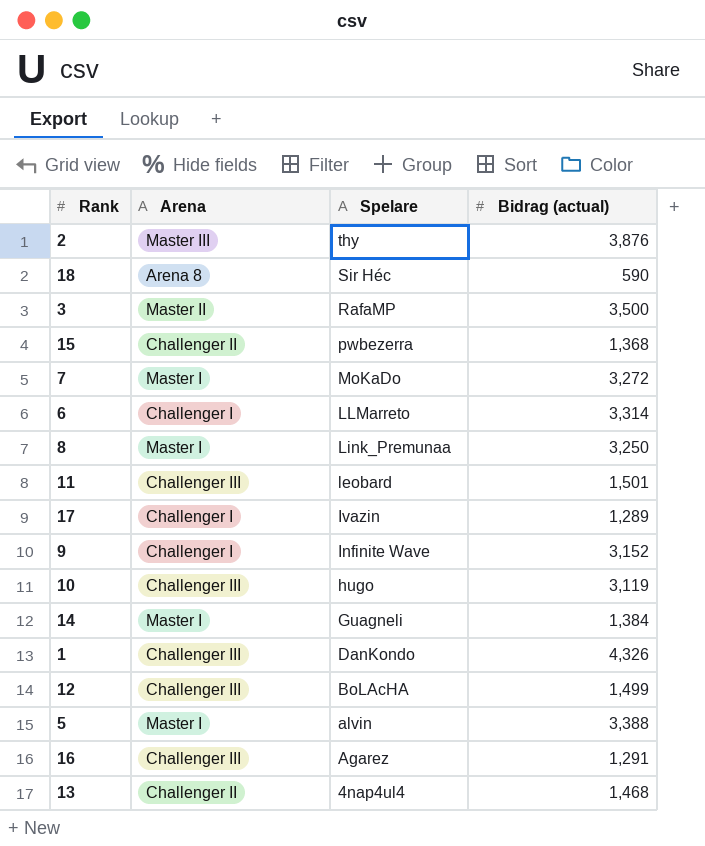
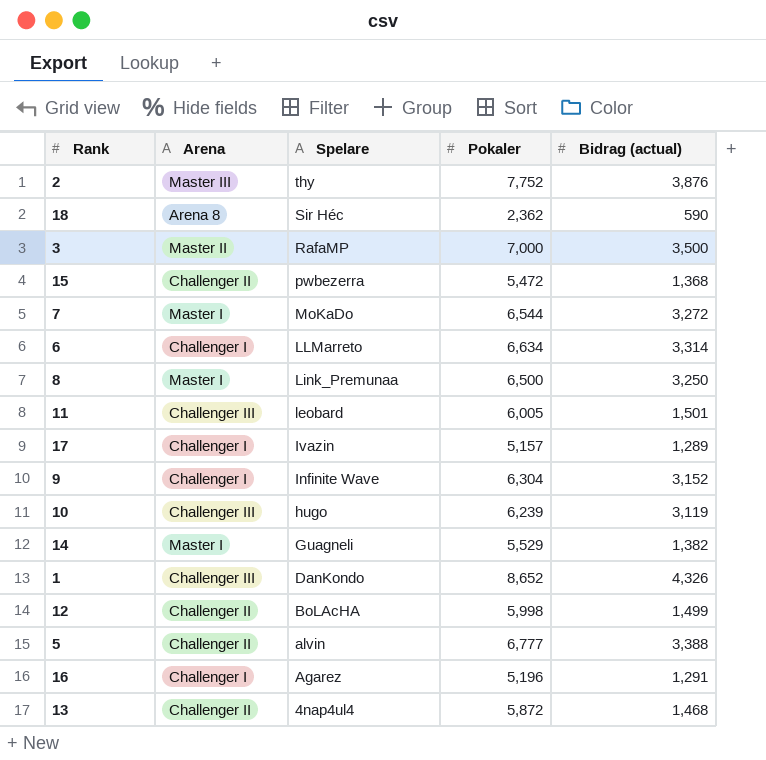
column Pokaler | position: none -> 4
14 | Bidrag (actual): 1,384 -> 1,382
12 | Arena: Challenger III -> Challenger II
5 | Arena: Master I -> Challenger II
16 | Arena: Challenger III -> Challenger I

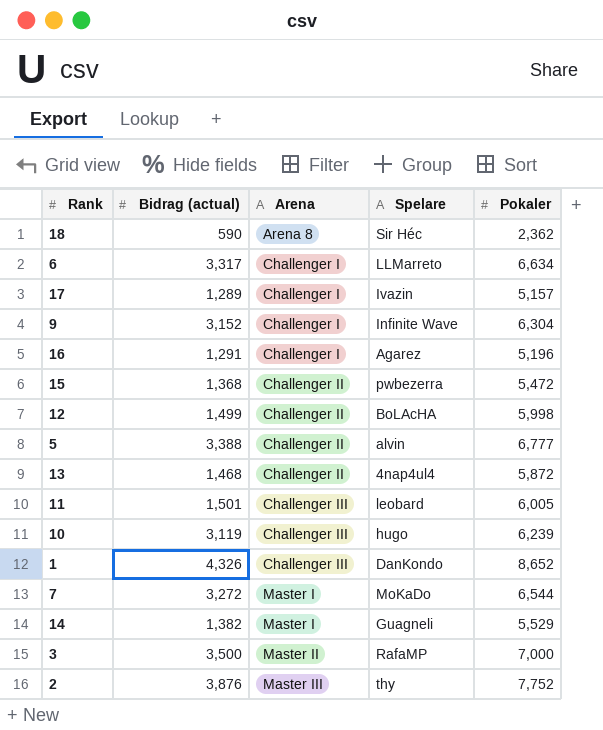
row order: Spelare descending -> Arena ascending
column Bidrag (actual) | position: 5 -> 2
row 8: Master I | Link_Premunaa | 6,500 | 3,250 -> none
6 | Bidrag (actual): 3,314 -> 3,317

